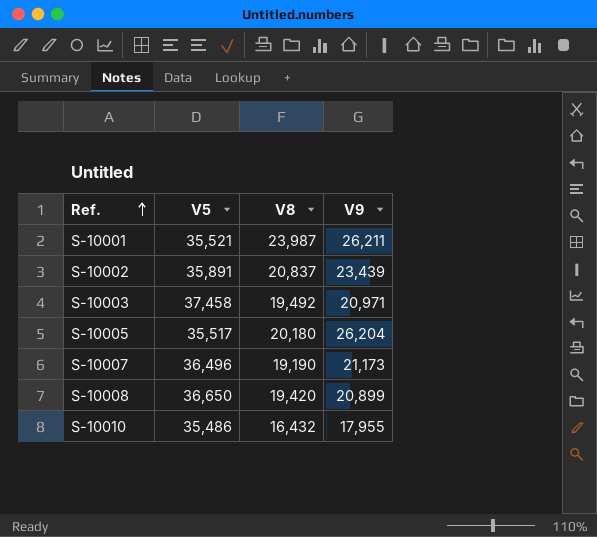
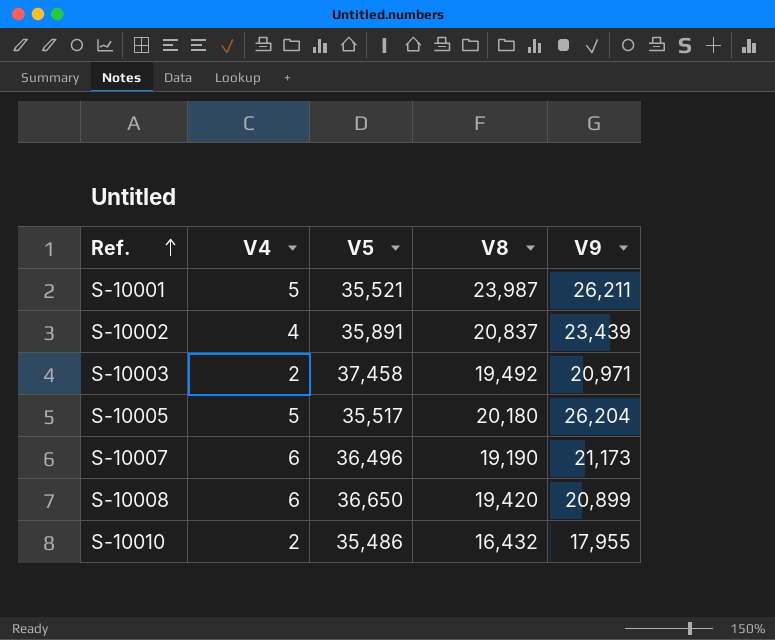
column V4 | position: none -> 2

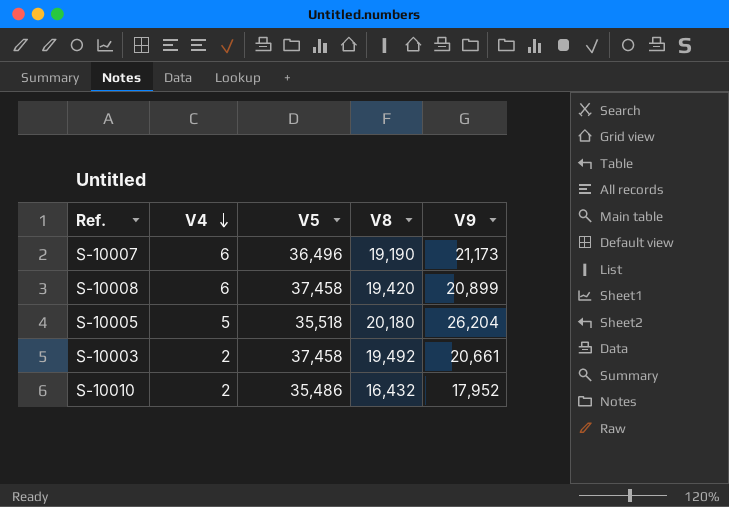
row order: Ref. ascending -> V4 descending
row S-10001: 5 | 35,521 | 23,987 | 26,211 -> none
row S-10002: 4 | 35,891 | 20,837 | 23,439 -> none
S-10008 | V5: 36,650 -> 37,458
S-10005 | V5: 35,517 -> 35,518
S-10003 | V9: 20,971 -> 20,661
S-10010 | V9: 17,955 -> 17,952

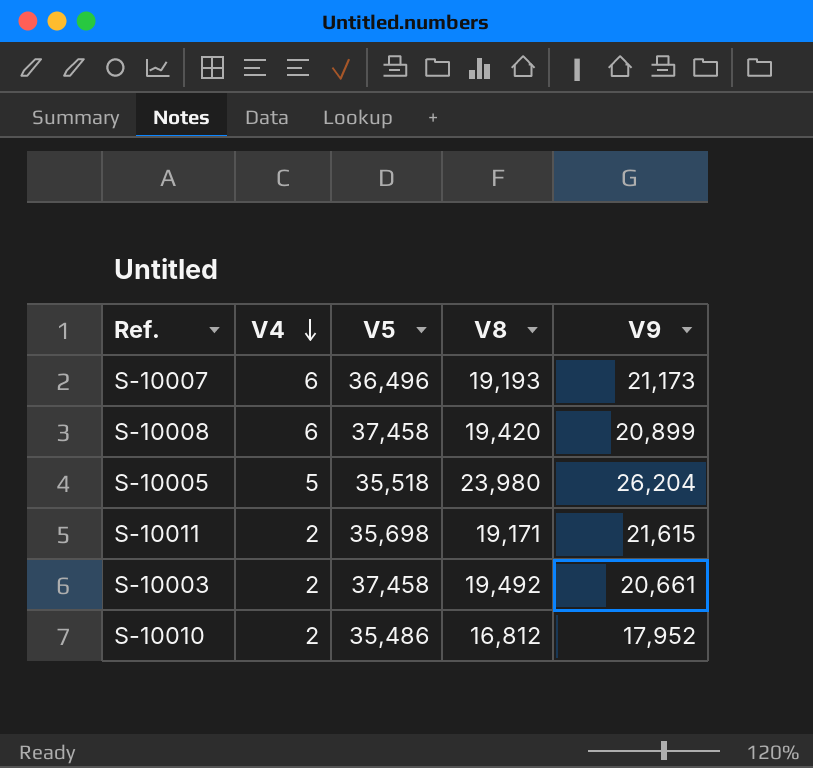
S-10007 | V8: 19,190 -> 19,193
S-10005 | V8: 20,180 -> 23,980
row S-10011: none -> 2 | 35,698 | 19,171 | 21,615
S-10010 | V8: 16,432 -> 16,812

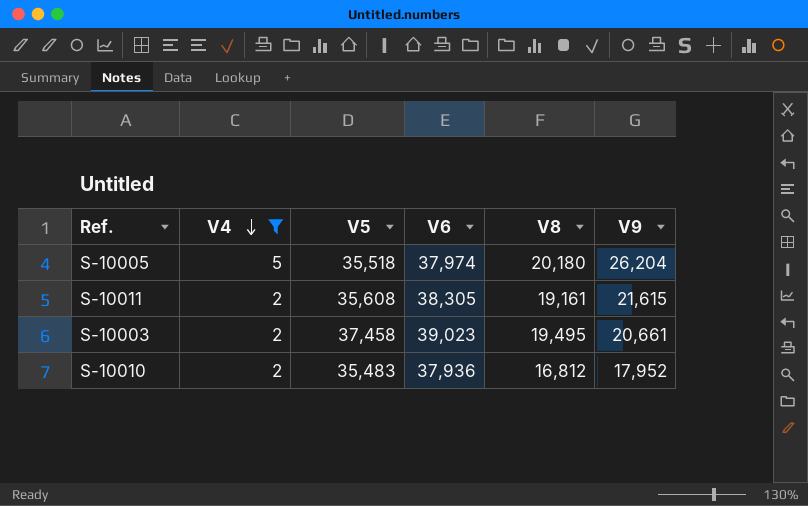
filter: none -> V4 != 6
column V6 | position: none -> 4
S-10005 | V8: 23,980 -> 20,180
S-10011 | V5: 35,698 -> 35,608
S-10011 | V8: 19,171 -> 19,161
S-10003 | V8: 19,492 -> 19,495
S-10010 | V5: 35,486 -> 35,483

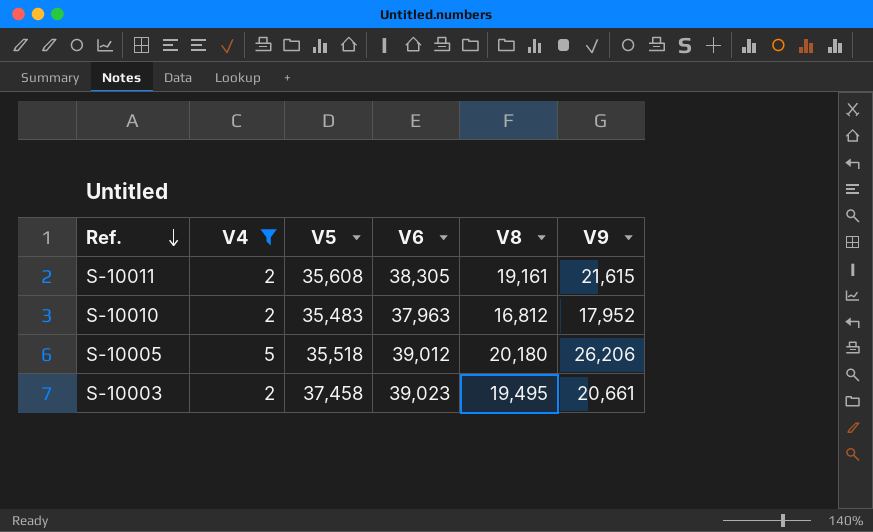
row order: V4 descending -> Ref. descending
S-10010 | V6: 37,936 -> 37,963
S-10005 | V6: 37,974 -> 39,012
S-10005 | V9: 26,204 -> 26,206

